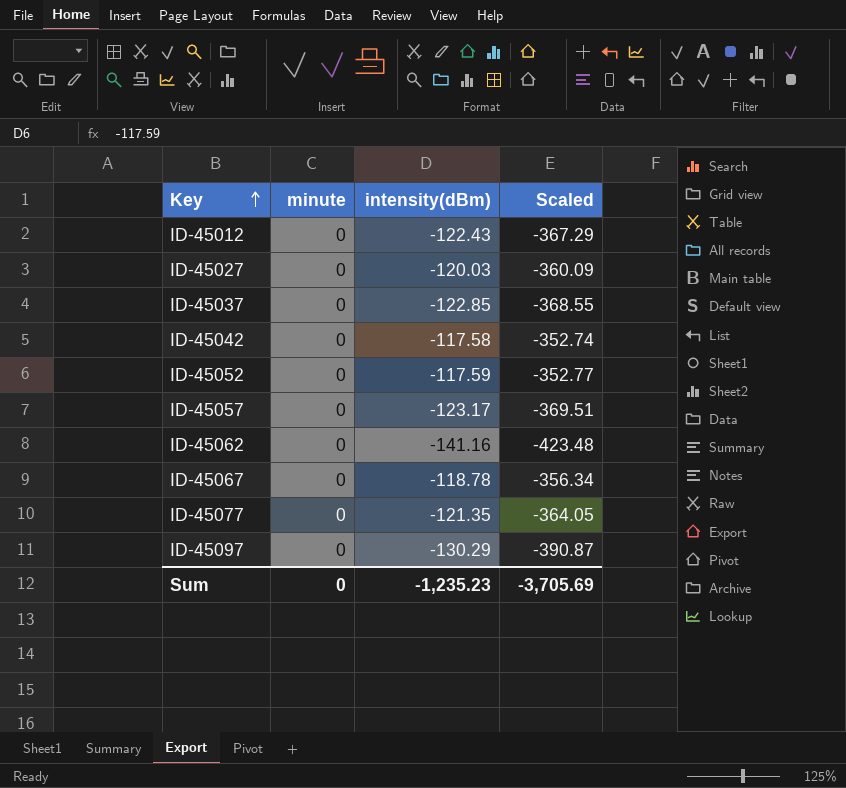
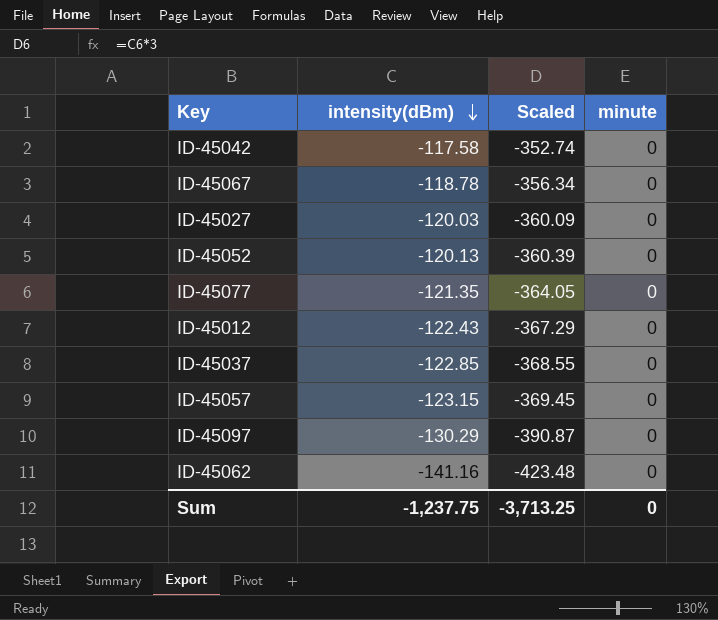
row order: Key ascending -> intensity(dBm) descending
column minute | position: 2 -> 4
ID-45052 | intensity(dBm): -117.59 -> -120.13
ID-45052 | Scaled: -352.77 -> -360.39
ID-45057 | intensity(dBm): -123.17 -> -123.15
ID-45057 | Scaled: -369.51 -> -369.45
Sum | intensity(dBm): -1,235.23 -> -1,237.75
Sum | Scaled: -3,705.69 -> -3,713.25

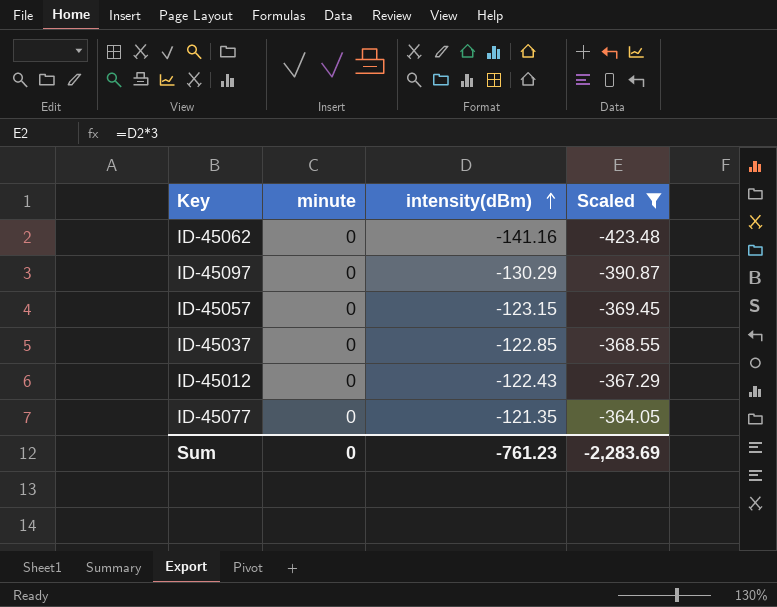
filter: none -> Scaled <= -364.05
row order: intensity(dBm) descending -> intensity(dBm) ascending
column minute | position: 4 -> 2
Sum | intensity(dBm): -1,237.75 -> -761.23
Sum | Scaled: -3,713.25 -> -2,283.69

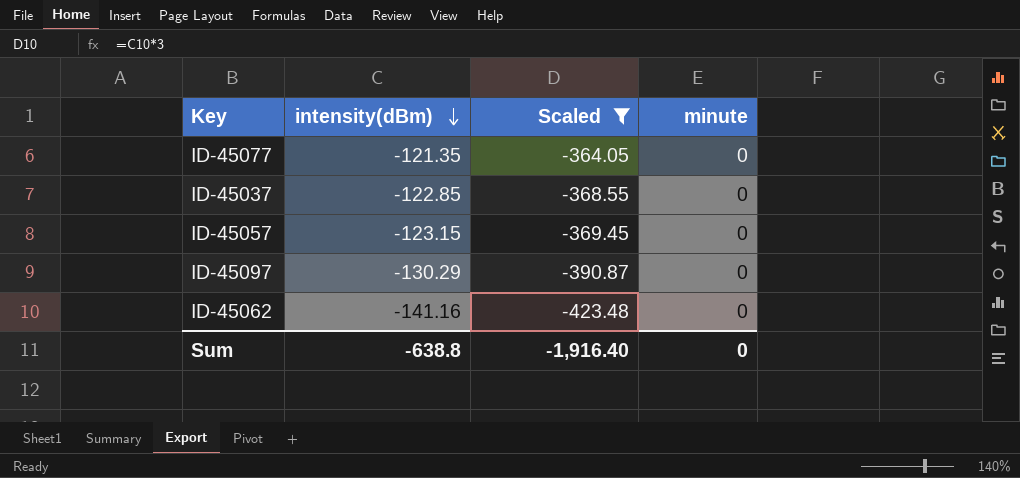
row order: intensity(dBm) ascending -> intensity(dBm) descending
column minute | position: 2 -> 4
row ID-45012: 0 | -122.43 | -367.29 -> none
Sum | intensity(dBm): -761.23 -> -638.8
Sum | Scaled: -2,283.69 -> -1,916.40

